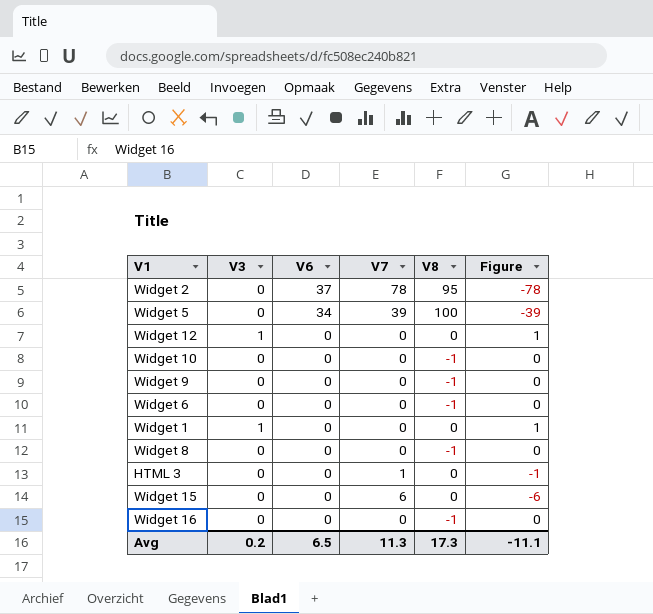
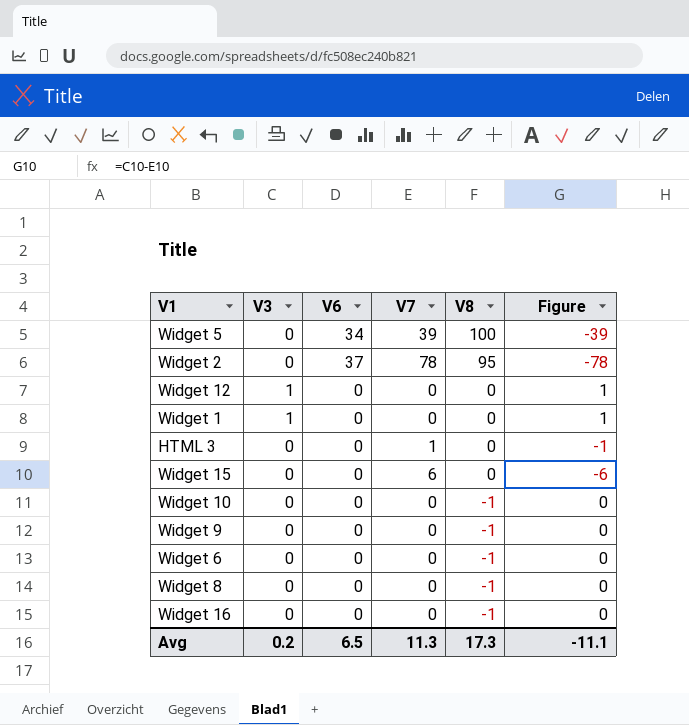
row order: V6 descending -> V8 descending

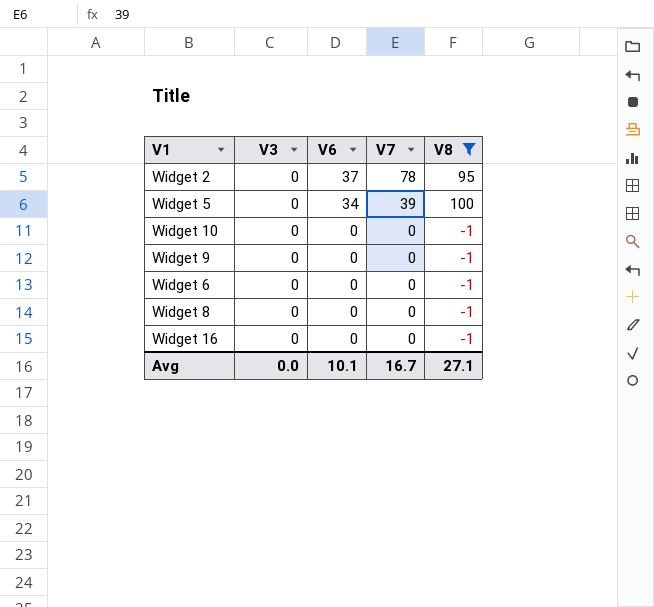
filter: none -> V8 != 0
row order: V8 descending -> V6 descending
column Figure | formula: [V3] - [V7] -> none
Avg | V3: 0.2 -> 0.0
Avg | V6: 6.5 -> 10.1
Avg | V7: 11.3 -> 16.7
Avg | V8: 17.3 -> 27.1

